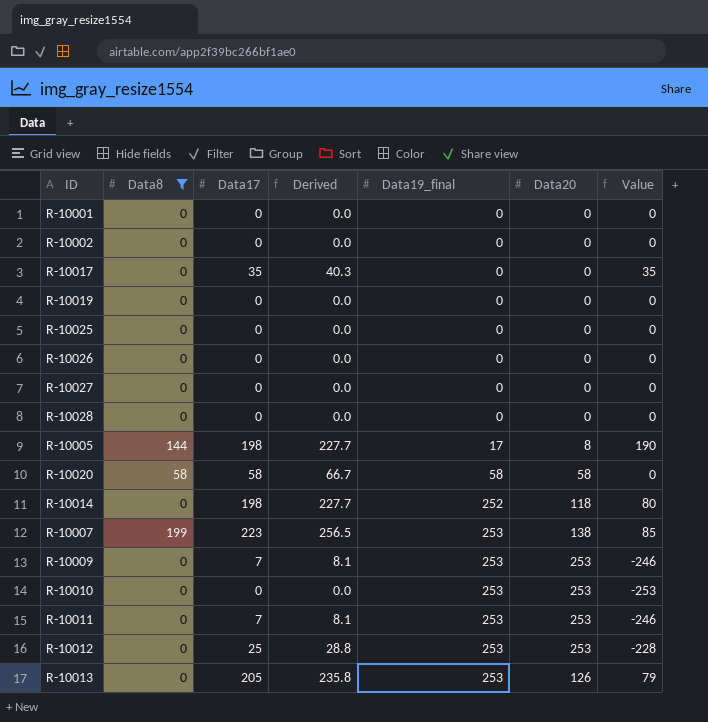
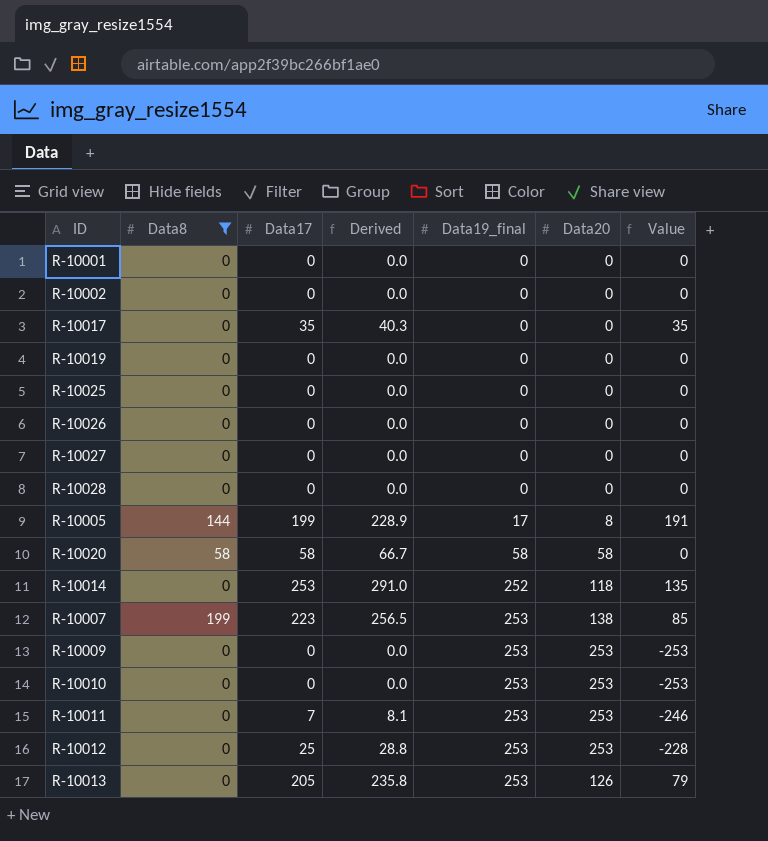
R-10005 | Data17: 198 -> 199
R-10005 | Derived: 227.7 -> 228.9
R-10005 | Value: 190 -> 191
R-10014 | Data17: 198 -> 253
R-10014 | Derived: 227.7 -> 291.0
R-10014 | Value: 80 -> 135
R-10009 | Data17: 7 -> 0
R-10009 | Derived: 8.1 -> 0.0
R-10009 | Value: -246 -> -253

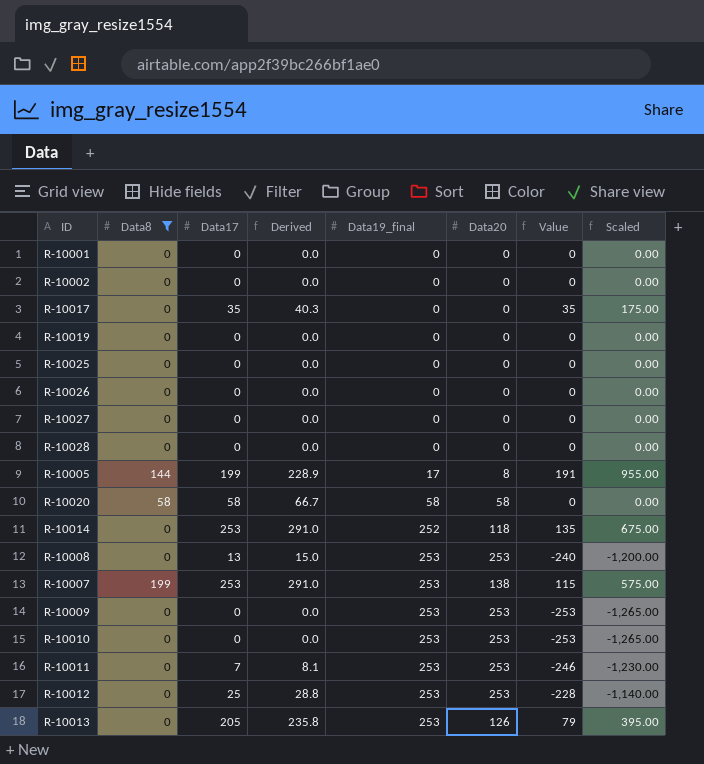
column Scaled | formula: none -> [Value] * 5
row R-10008: none -> 0 | 13 | 15.0 | 253 | 253 | -240 | -1,200.00
R-10007 | Data17: 223 -> 253
R-10007 | Derived: 256.5 -> 291.0
R-10007 | Value: 85 -> 115

